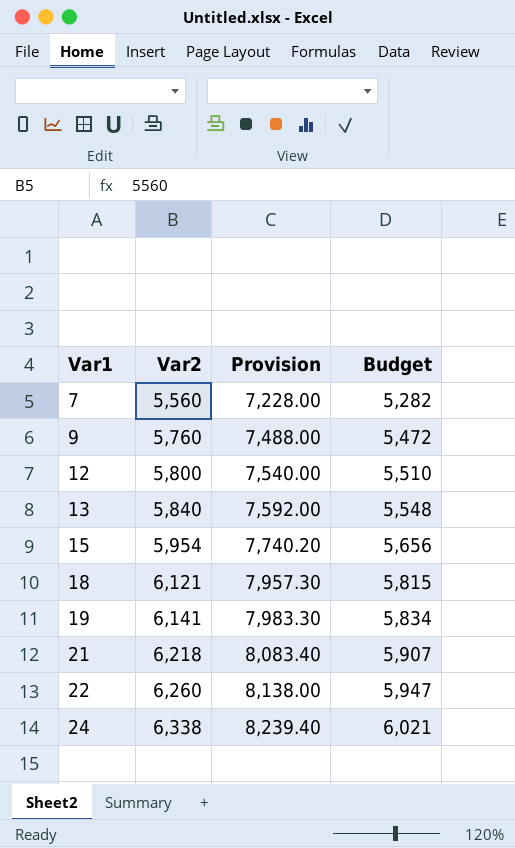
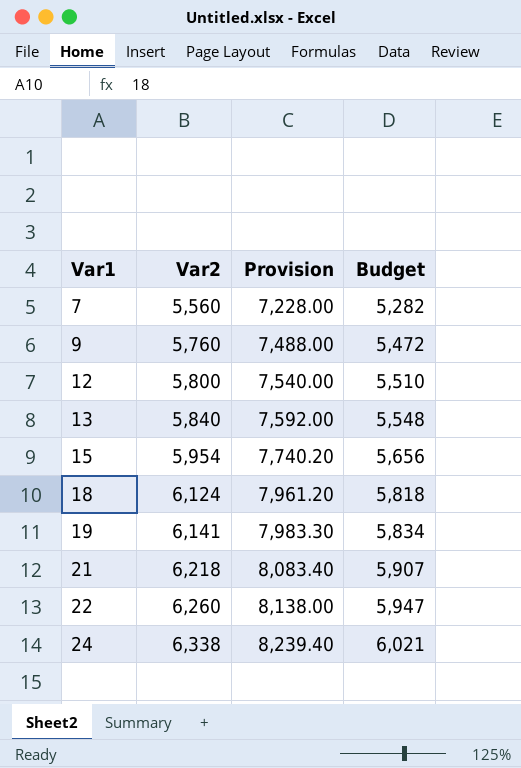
18 | Var2: 6,121 -> 6,124
18 | Provision: 7,957.30 -> 7,961.20
18 | Budget: 5,815 -> 5,818

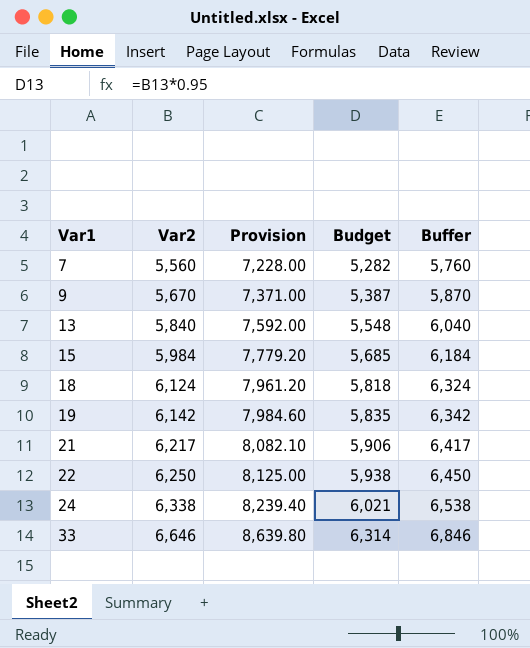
column Buffer | formula: none -> [Var2] + 200
row 12: 5,800 | 7,540.00 | 5,510 -> none
9 | Var2: 5,760 -> 5,670
9 | Provision: 7,488.00 -> 7,371.00
9 | Budget: 5,472 -> 5,387
15 | Var2: 5,954 -> 5,984
15 | Provision: 7,740.20 -> 7,779.20
15 | Budget: 5,656 -> 5,685
19 | Var2: 6,141 -> 6,142
19 | Provision: 7,983.30 -> 7,984.60
19 | Budget: 5,834 -> 5,835
21 | Var2: 6,218 -> 6,217
21 | Provision: 8,083.40 -> 8,082.10
21 | Budget: 5,907 -> 5,906
22 | Var2: 6,260 -> 6,250
22 | Provision: 8,138.00 -> 8,125.00
22 | Budget: 5,947 -> 5,938
row 33: none -> 6,646 | 8,639.80 | 6,314 | 6,846

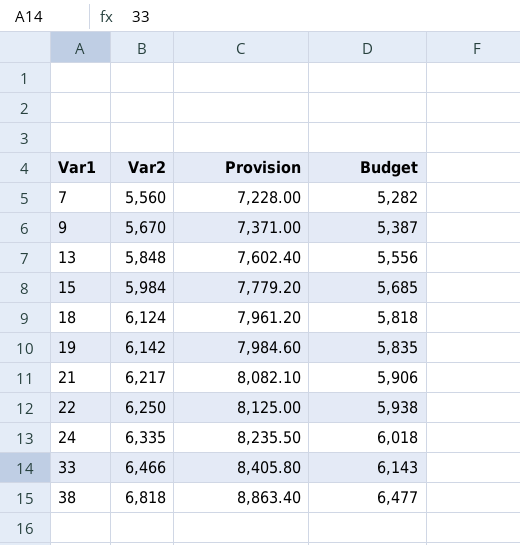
column Buffer | formula: [Var2] + 200 -> none
13 | Var2: 5,840 -> 5,848
13 | Provision: 7,592.00 -> 7,602.40
13 | Budget: 5,548 -> 5,556
24 | Var2: 6,338 -> 6,335
24 | Provision: 8,239.40 -> 8,235.50
24 | Budget: 6,021 -> 6,018
33 | Var2: 6,646 -> 6,466
33 | Provision: 8,639.80 -> 8,405.80
33 | Budget: 6,314 -> 6,143
row 38: none -> 6,818 | 8,863.40 | 6,477

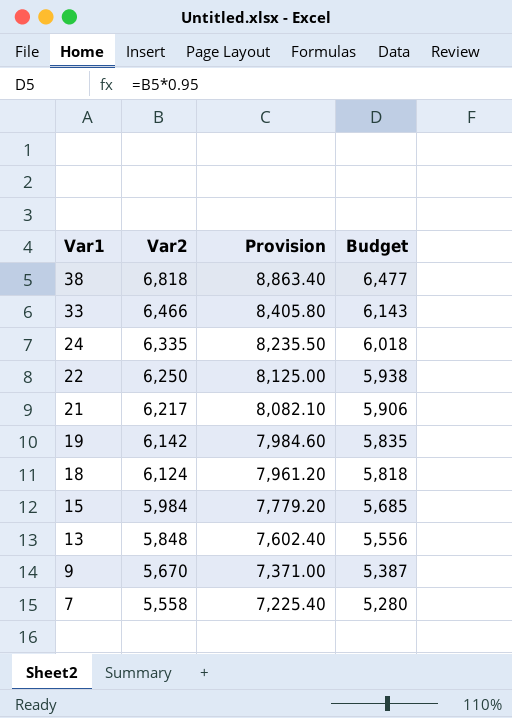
row order: Var1 ascending -> Var1 descending
7 | Var2: 5,560 -> 5,558
7 | Provision: 7,228.00 -> 7,225.40
7 | Budget: 5,282 -> 5,280

